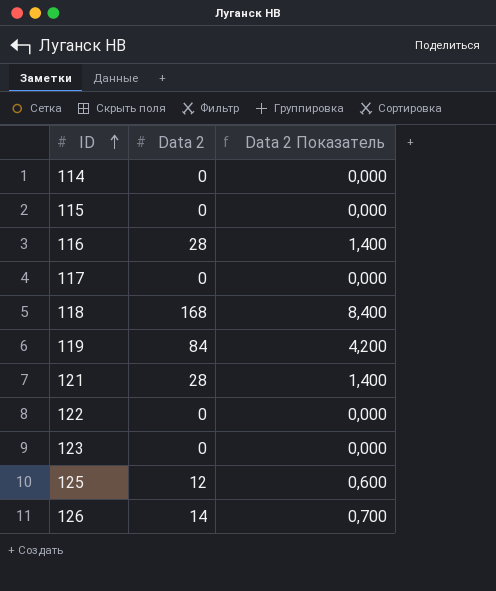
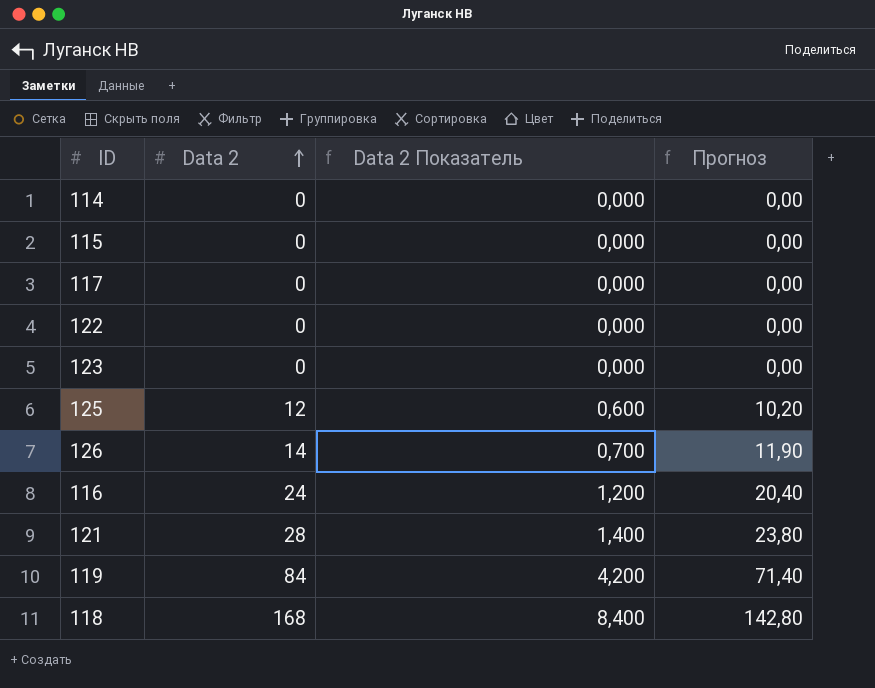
row order: ID ascending -> Data 2 ascending
column Прогноз | formula: none -> [Data 2] * 0,85
116 | Data 2: 28 -> 24
116 | Data 2 Показатель: 1,400 -> 1,200

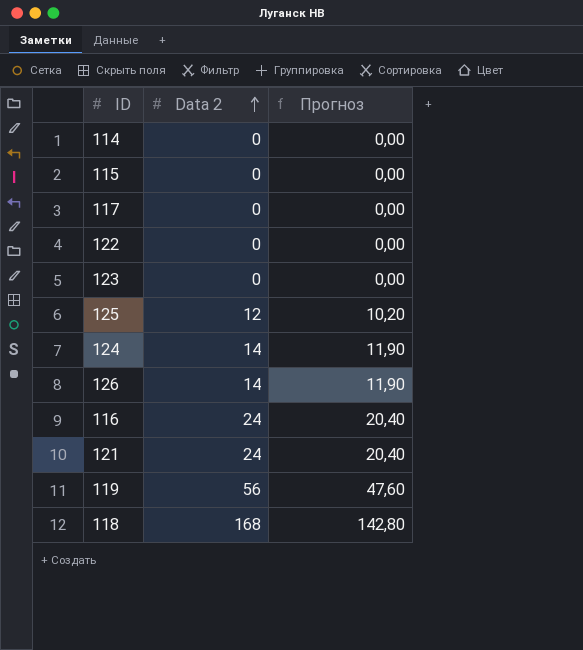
column Data 2 Показатель | formula: [Data 2] * 0,05 -> none
row 124: none -> 14 | 11,90
121 | Data 2: 28 -> 24
121 | Прогноз: 23,80 -> 20,40
119 | Data 2: 84 -> 56
119 | Прогноз: 71,40 -> 47,60

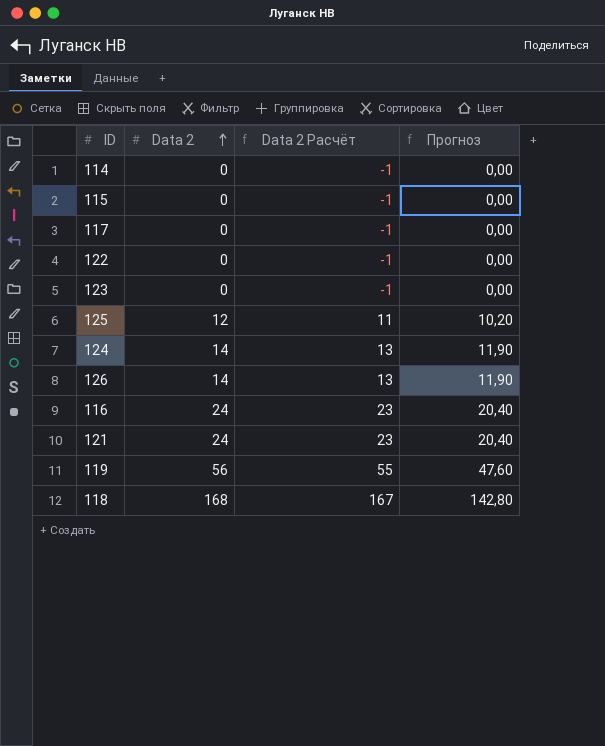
column Data 2 Расчёт | formula: none -> [Data 2] - 1

